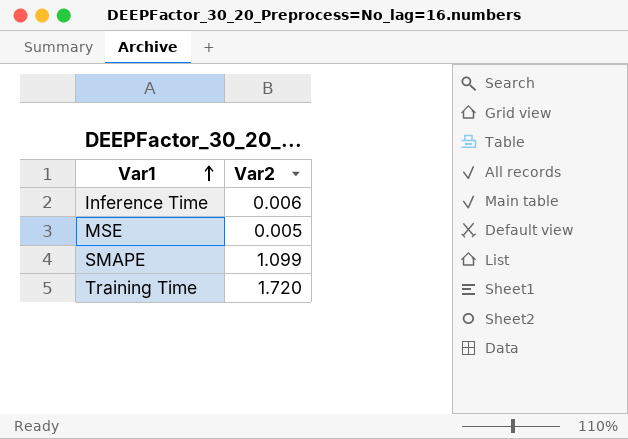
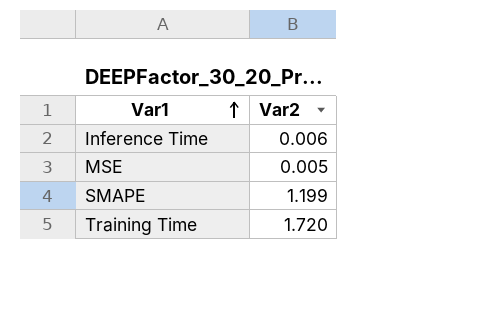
SMAPE | Var2: 1.099 -> 1.199

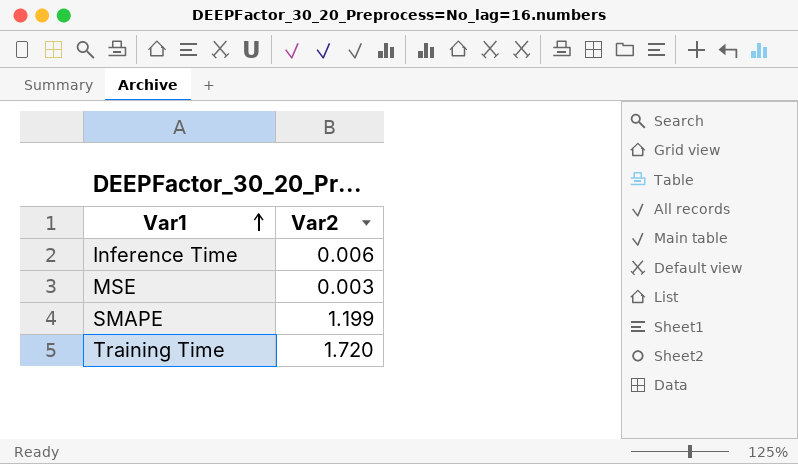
MSE | Var2: 0.005 -> 0.003

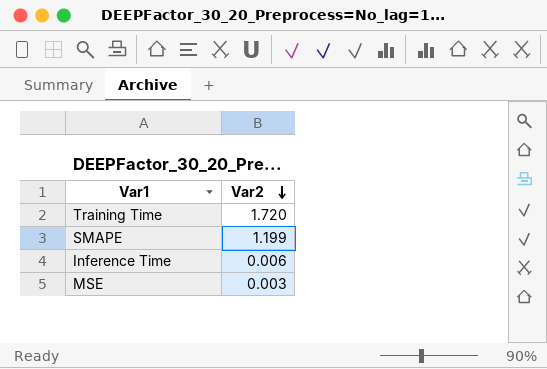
row order: Var1 ascending -> Var2 descending

